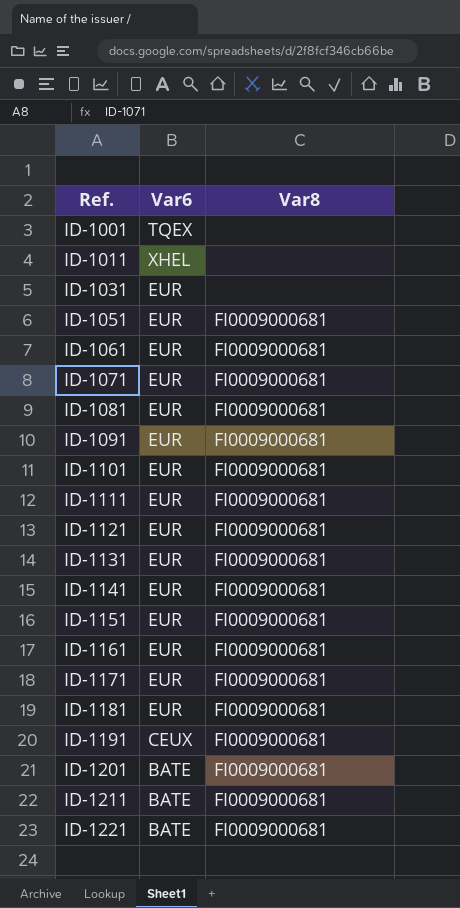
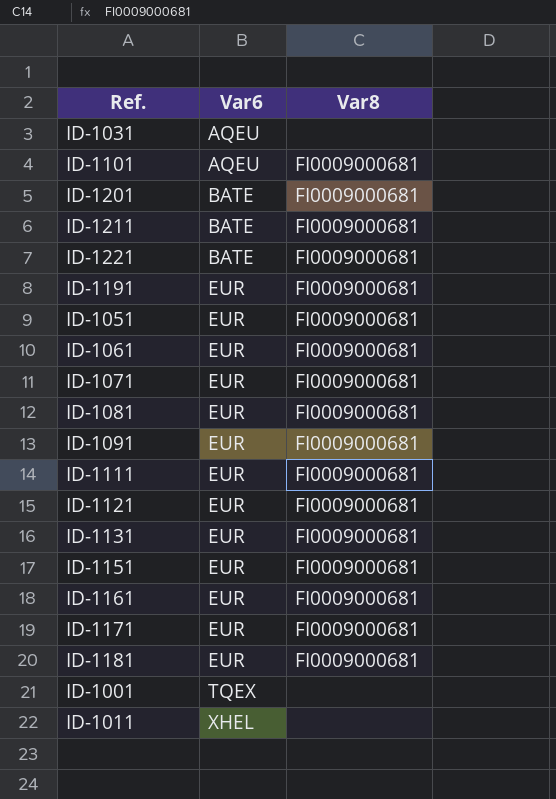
row order: Ref. ascending -> Var6 ascending
row ID-1141: EUR | FI0009000681 -> none
ID-1031 | Var6: EUR -> AQEU
ID-1101 | Var6: EUR -> AQEU
ID-1191 | Var6: CEUX -> EUR

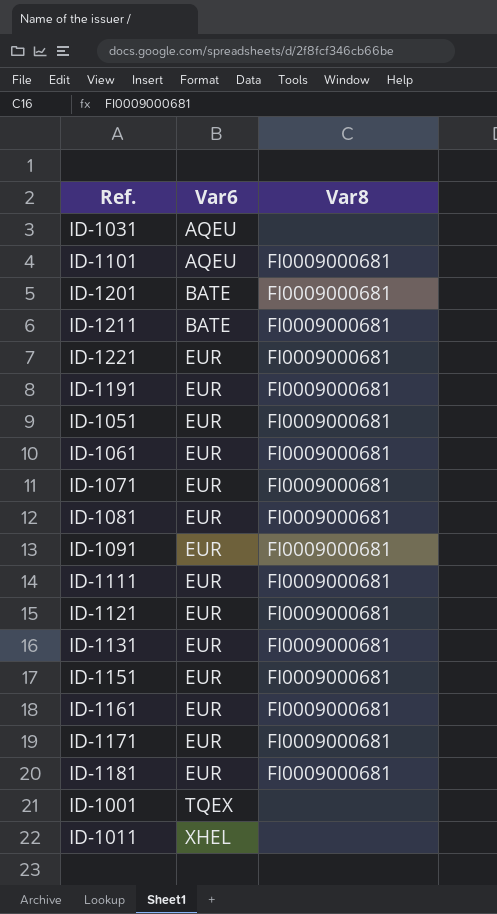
ID-1221 | Var6: BATE -> EUR

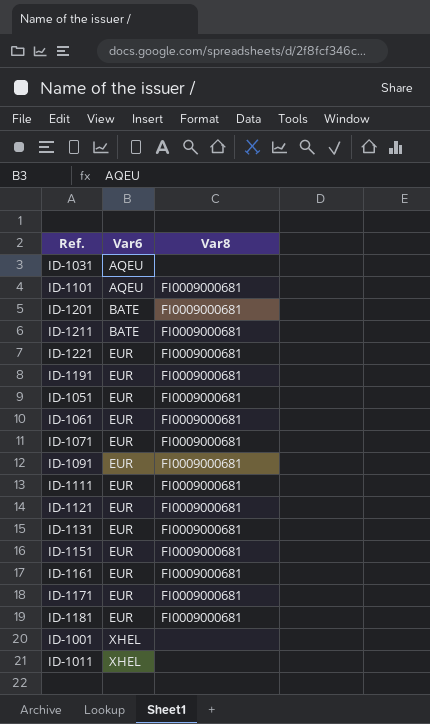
row ID-1081: EUR | FI0009000681 -> none
ID-1001 | Var6: TQEX -> XHEL

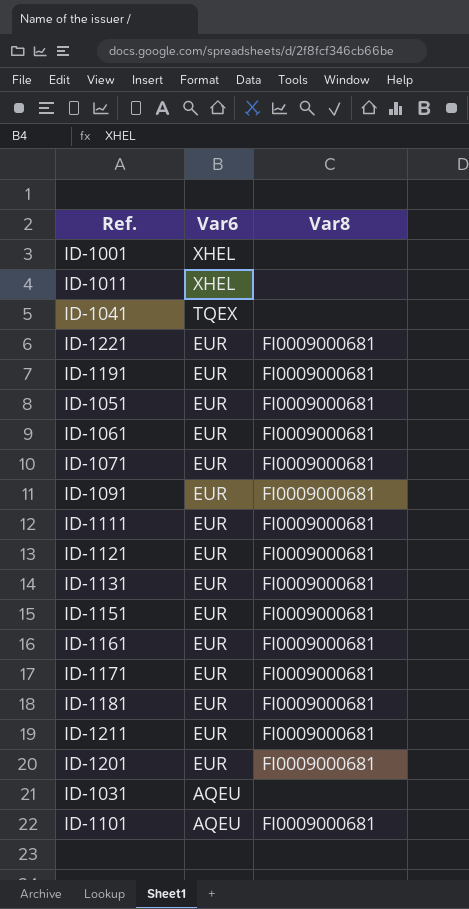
row order: Var6 ascending -> Var6 descending
row ID-1041: none -> TQEX | none
ID-1211 | Var6: BATE -> EUR
ID-1201 | Var6: BATE -> EUR

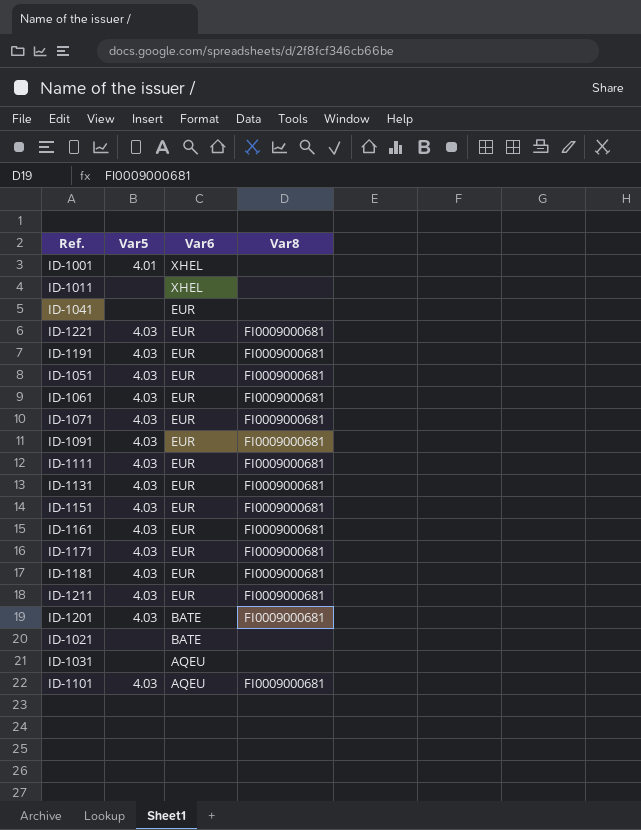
column Var5 | position: none -> 2
row ID-1121: EUR | FI0009000681 -> none
ID-1041 | Var6: TQEX -> EUR
ID-1201 | Var6: EUR -> BATE
row ID-1021: none -> none | BATE | none

